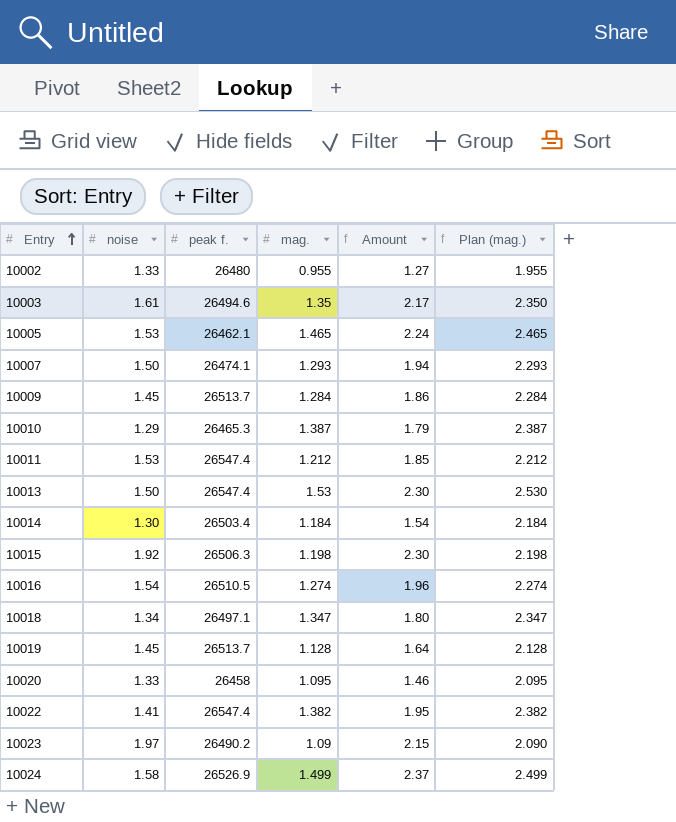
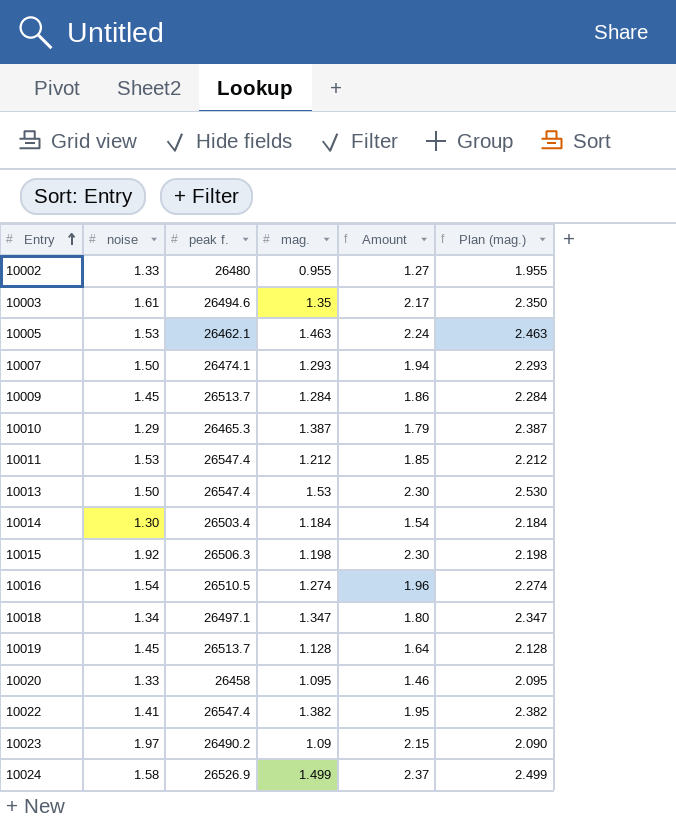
10005 | mag.: 1.465 -> 1.463
10005 | Plan (mag.): 2.465 -> 2.463

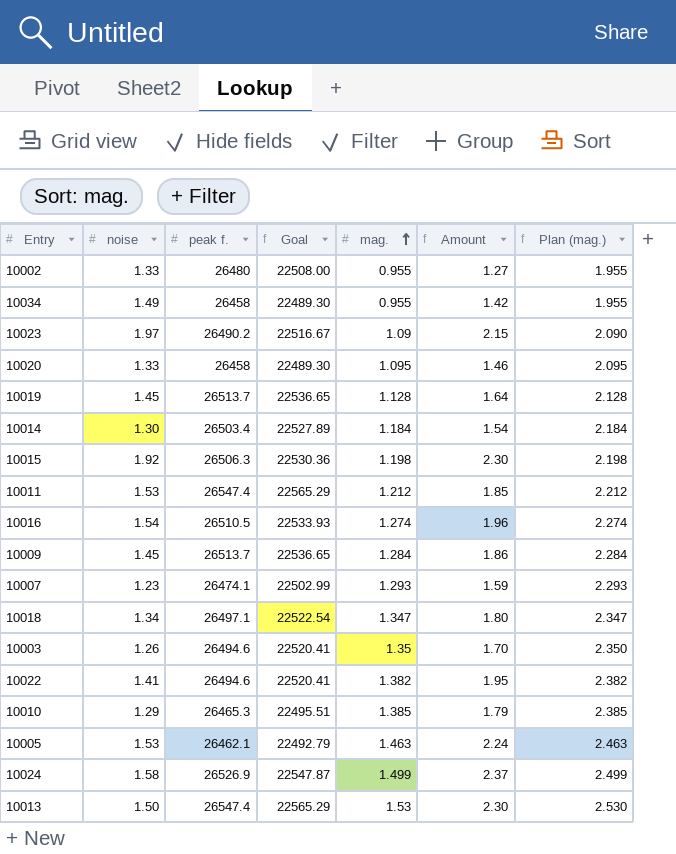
row order: Entry ascending -> mag. ascending
column Goal | formula: none -> [peak f.] * 0.85
row 10034: none -> 1.49 | 26458 | 22489.30 | 0.955 | 1.42 | 1.955
10007 | noise: 1.50 -> 1.23
10007 | Amount: 1.94 -> 1.59
10003 | noise: 1.61 -> 1.26
10003 | Amount: 2.17 -> 1.70
10022 | peak f.: 26547.4 -> 26494.6
10010 | mag.: 1.387 -> 1.385
10010 | Plan (mag.): 2.387 -> 2.385

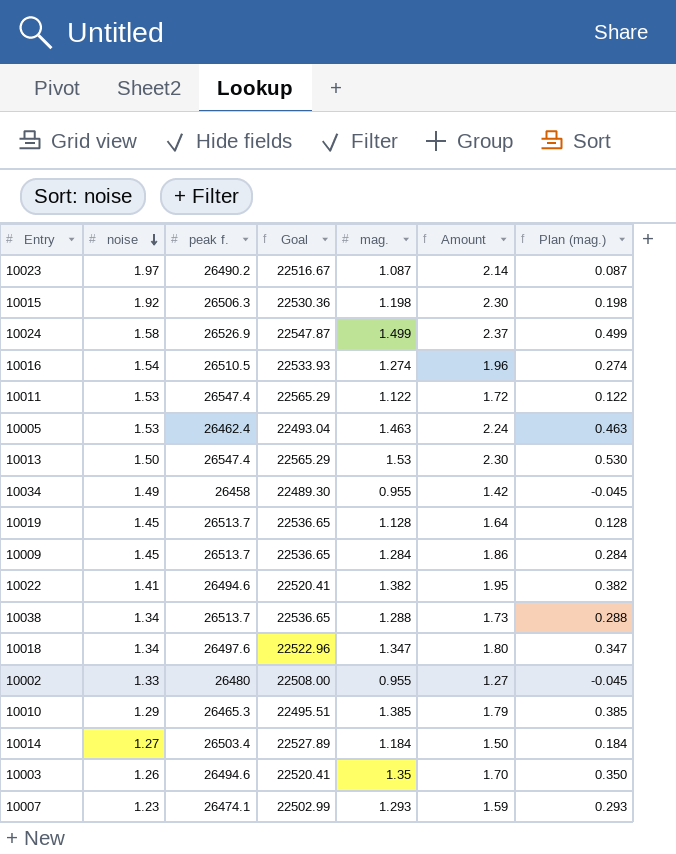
row order: mag. ascending -> noise descending
column Plan (mag.) | formula: [mag.] + 1 -> [mag.] - 1
row 10020: 1.33 | 26458 | 22489.30 | 1.095 | 1.46 | 2.095 -> none
10023 | mag.: 1.09 -> 1.087
10023 | Amount: 2.15 -> 2.14
10011 | mag.: 1.212 -> 1.122
10011 | Amount: 1.85 -> 1.72
10005 | peak f.: 26462.1 -> 26462.4
10005 | Goal: 22492.79 -> 22493.04
row 10038: none -> 1.34 | 26513.7 | 22536.65 | 1.288 | 1.73 | 0.288
10018 | peak f.: 26497.1 -> 26497.6
10018 | Goal: 22522.54 -> 22522.96
10014 | noise: 1.30 -> 1.27
10014 | Amount: 1.54 -> 1.50

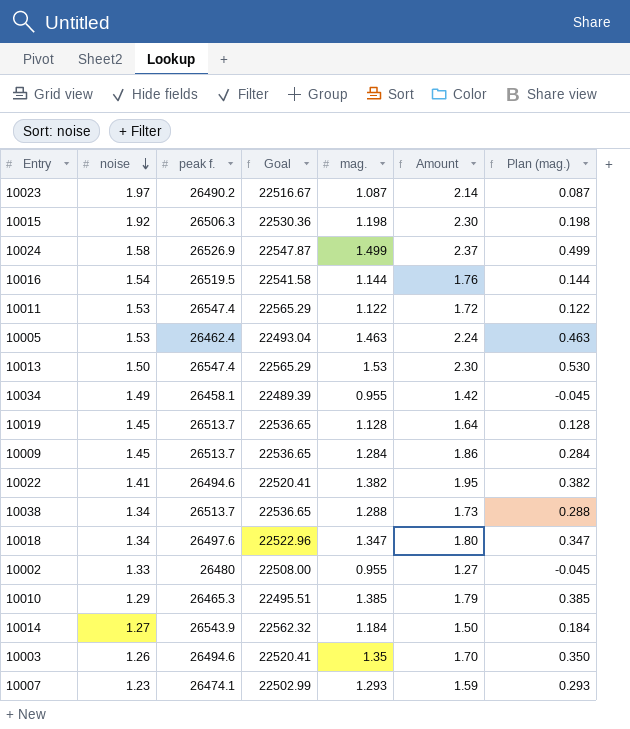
10016 | peak f.: 26510.5 -> 26519.5
10016 | Goal: 22533.93 -> 22541.58
10016 | mag.: 1.274 -> 1.144
10016 | Amount: 1.96 -> 1.76
10016 | Plan (mag.): 0.274 -> 0.144
10034 | peak f.: 26458 -> 26458.1
10034 | Goal: 22489.30 -> 22489.39
10014 | peak f.: 26503.4 -> 26543.9
10014 | Goal: 22527.89 -> 22562.32

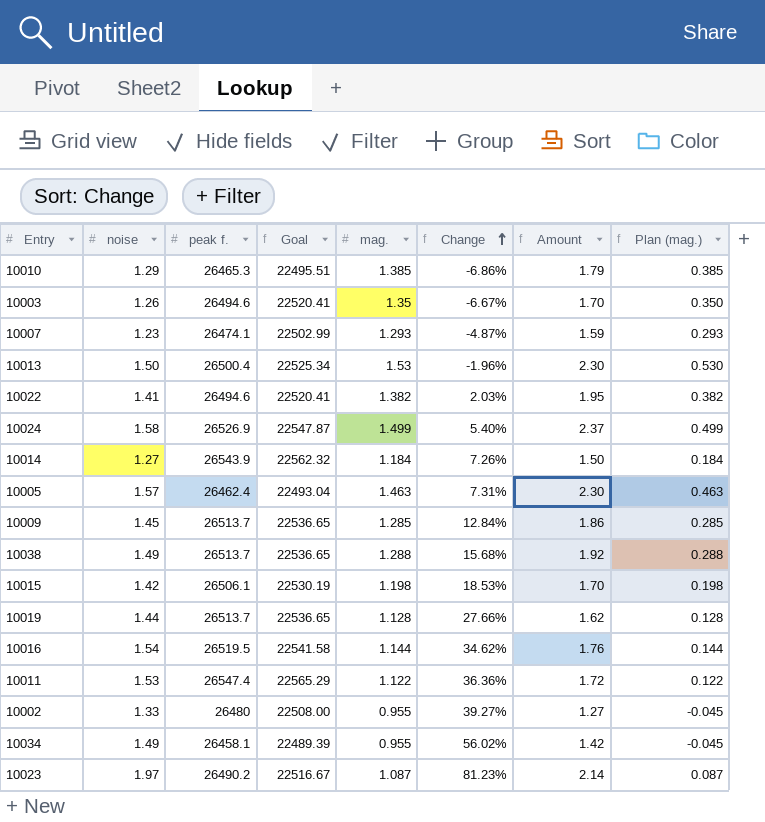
row order: noise descending -> Change ascending
column Change | formula: none -> ([noise] - [mag.]) / [mag.]
row 10018: 1.34 | 26497.6 | 22522.96 | 1.347 | 1.80 | 0.347 -> none
10013 | peak f.: 26547.4 -> 26500.4
10013 | Goal: 22565.29 -> 22525.34
10005 | noise: 1.53 -> 1.57
10005 | Amount: 2.24 -> 2.30
10009 | mag.: 1.284 -> 1.285
10009 | Plan (mag.): 0.284 -> 0.285
10038 | noise: 1.34 -> 1.49
10038 | Amount: 1.73 -> 1.92
10015 | noise: 1.92 -> 1.42
10015 | peak f.: 26506.3 -> 26506.1
10015 | Goal: 22530.36 -> 22530.19
10015 | Amount: 2.30 -> 1.70
10019 | noise: 1.45 -> 1.44
10019 | Amount: 1.64 -> 1.62

